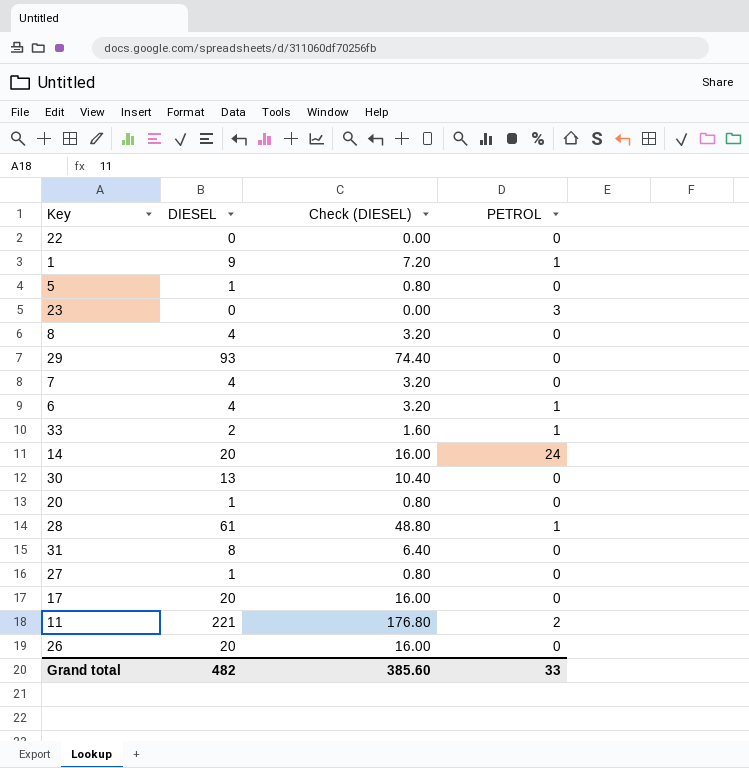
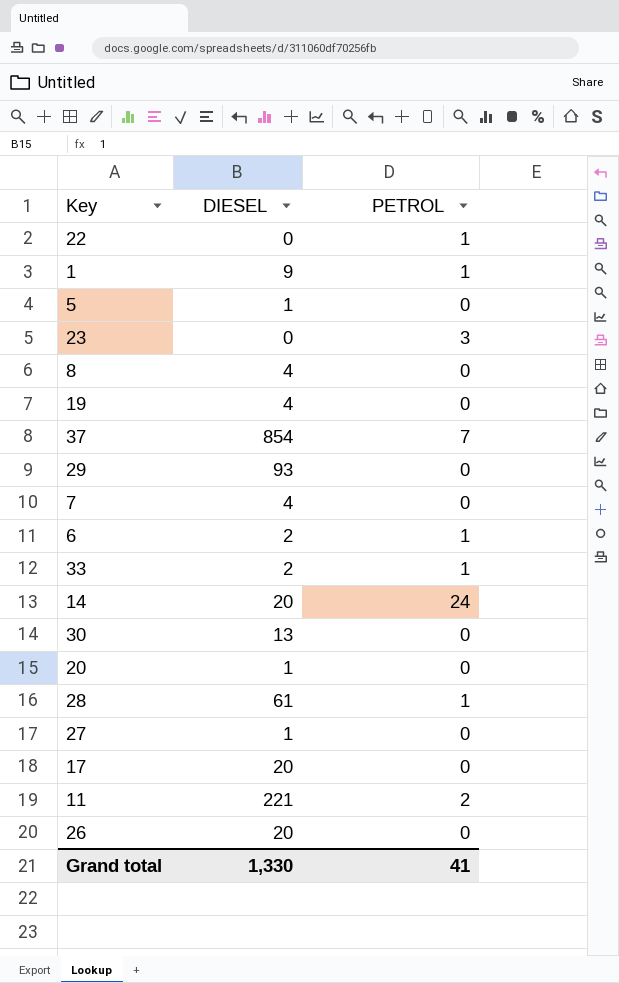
column Check (DIESEL) | formula: [DIESEL] * 0.8 -> none
row 31: 8 | 6.40 | 0 -> none
22 | PETROL: 0 -> 1
row 19: none -> 4 | 0
row 37: none -> 854 | 7
6 | DIESEL: 4 -> 2
Grand total | DIESEL: 482 -> 1,330
Grand total | PETROL: 33 -> 41

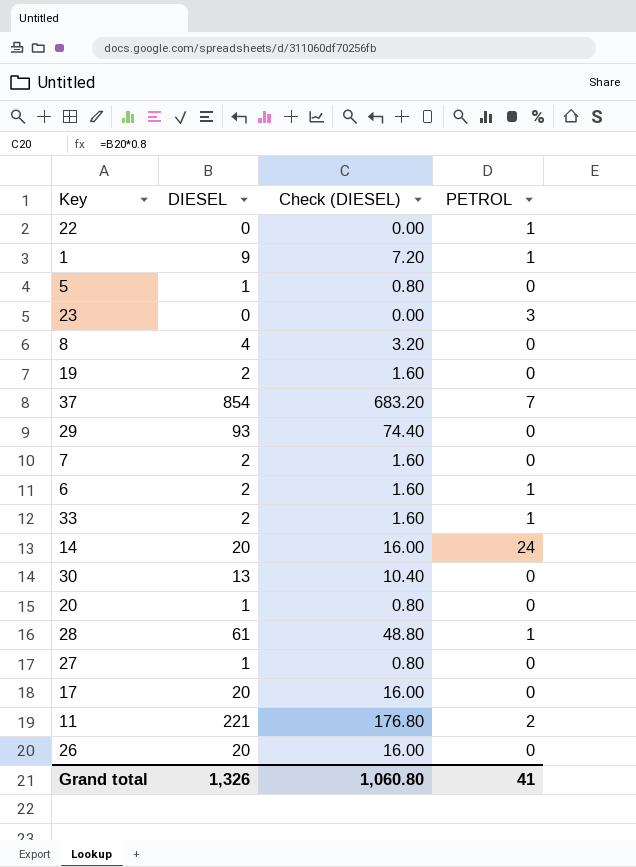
column Check (DIESEL) | formula: none -> [DIESEL] * 0.8
19 | DIESEL: 4 -> 2
7 | DIESEL: 4 -> 2
Grand total | DIESEL: 1,330 -> 1,326

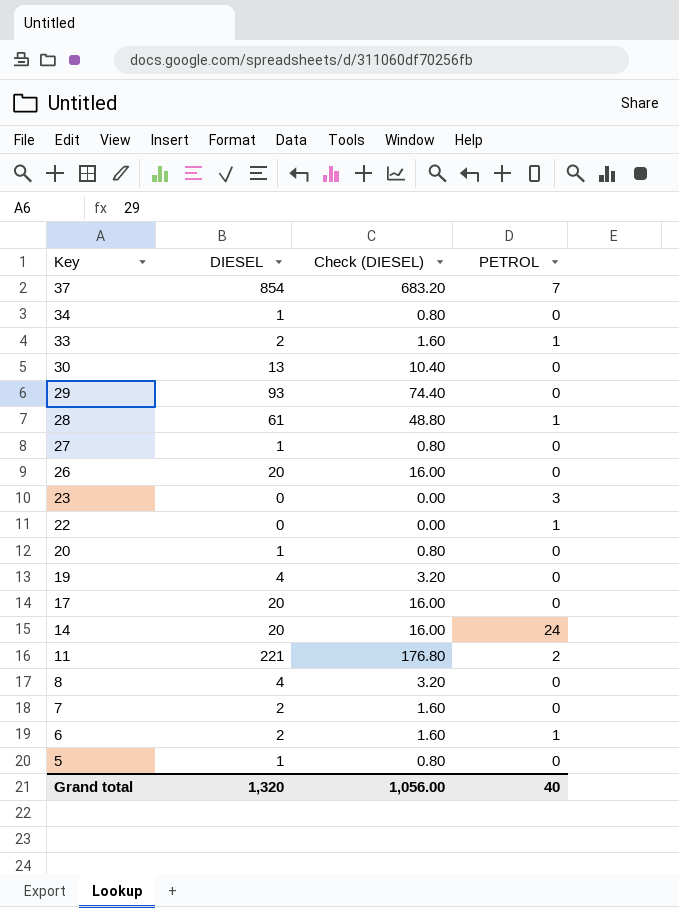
row order: none -> Key descending
row 1: 9 | 7.20 | 1 -> none
row 34: none -> 1 | 0.80 | 0
19 | DIESEL: 2 -> 4
19 | Check (DIESEL): 1.60 -> 3.20
Grand total | DIESEL: 1,326 -> 1,320
Grand total | Check (DIESEL): 1,060.80 -> 1,056.00
Grand total | PETROL: 41 -> 40

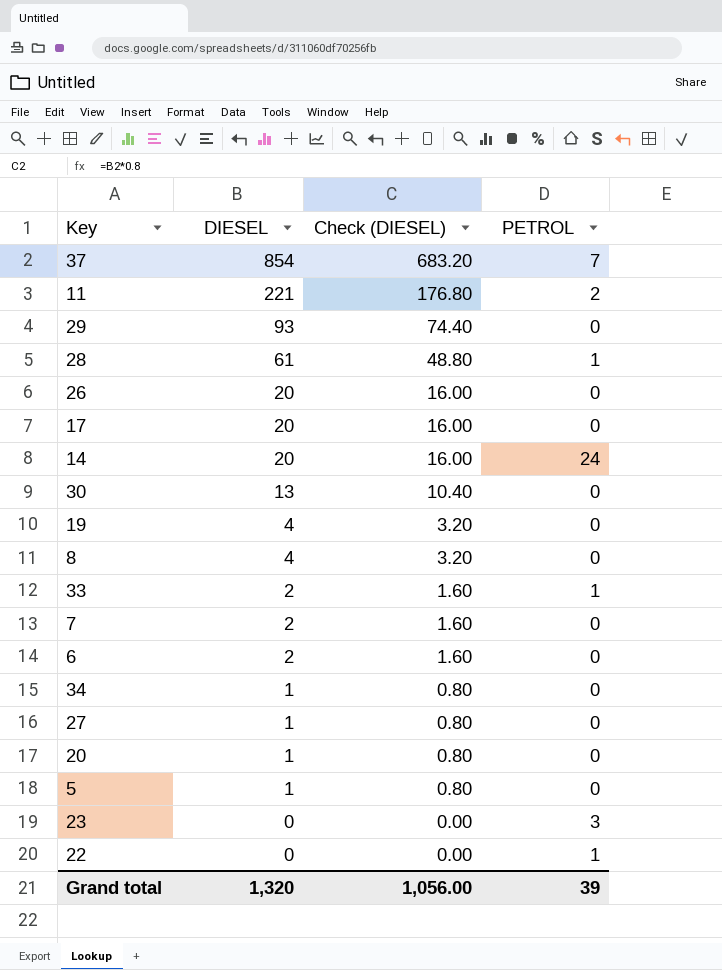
row order: Key descending -> DIESEL descending
6 | PETROL: 1 -> 0
Grand total | PETROL: 40 -> 39

